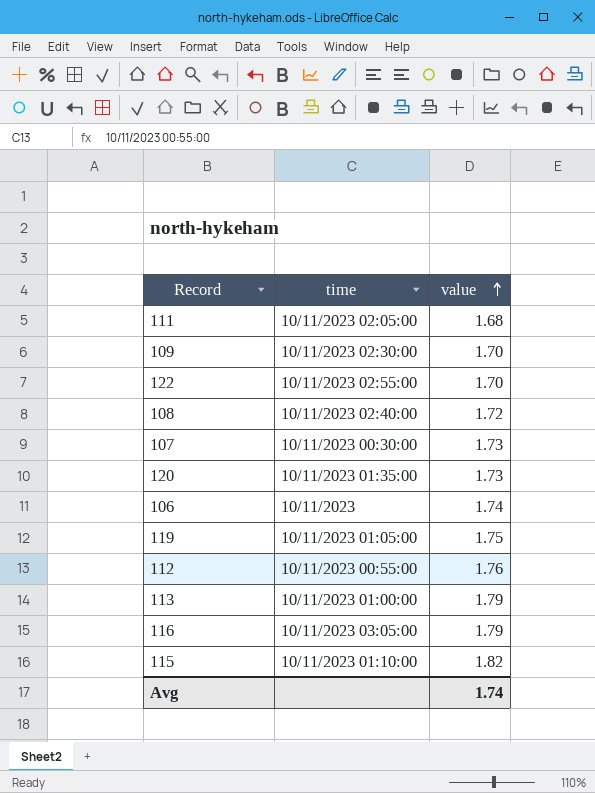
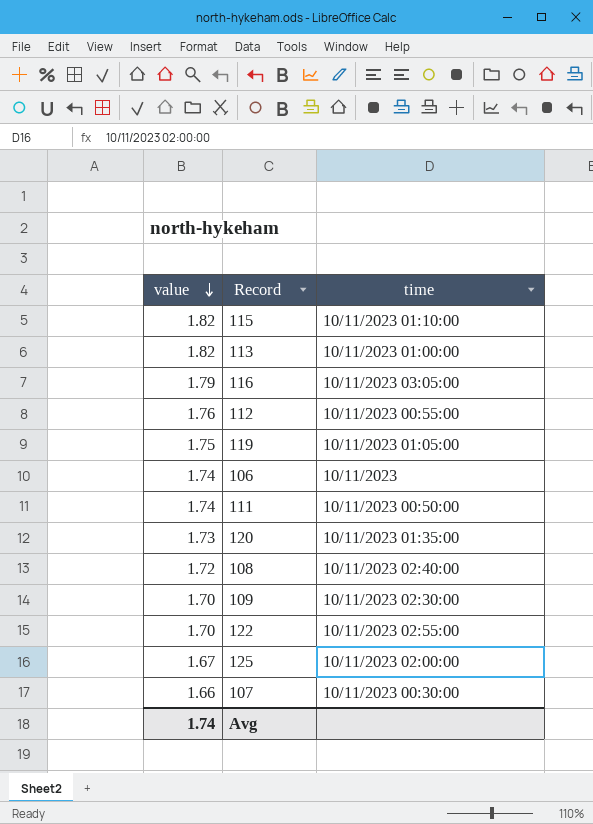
row order: value ascending -> value descending
column value | position: 3 -> 1
113 | value: 1.79 -> 1.82
111 | value: 1.68 -> 1.74
111 | time: 10/11/2023 02:05:00 -> 10/11/2023 00:50:00
row 125: none -> 1.67 | 10/11/2023 02:00:00
107 | value: 1.73 -> 1.66

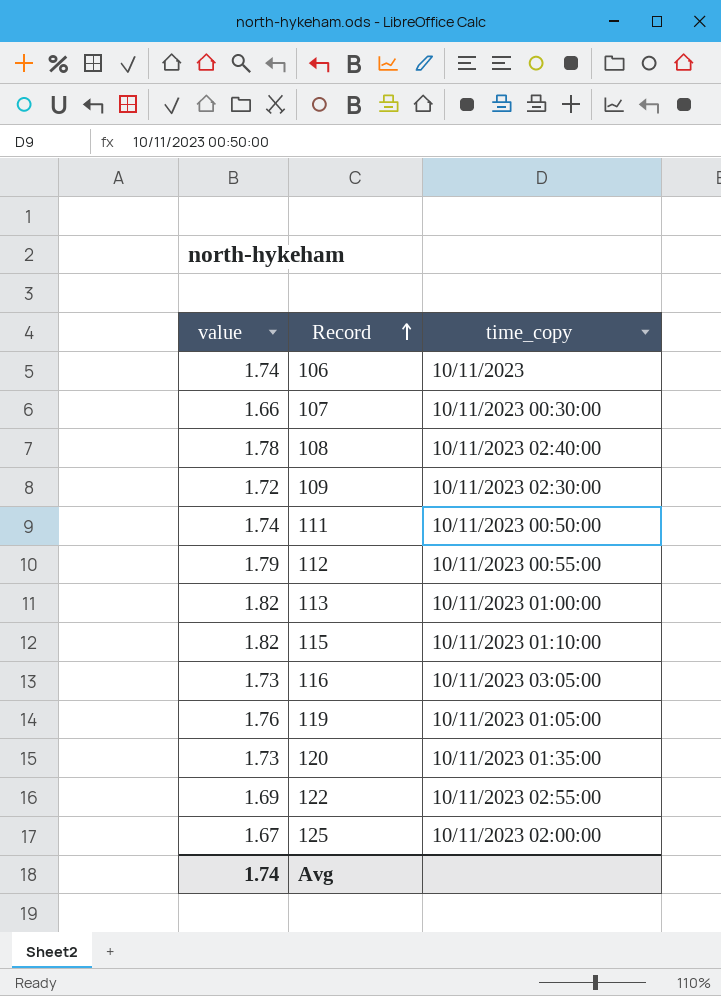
row order: value descending -> Record ascending
column name: time -> time_copy
108 | value: 1.72 -> 1.78
109 | value: 1.70 -> 1.72
112 | value: 1.76 -> 1.79
116 | value: 1.79 -> 1.73
119 | value: 1.75 -> 1.76
122 | value: 1.70 -> 1.69

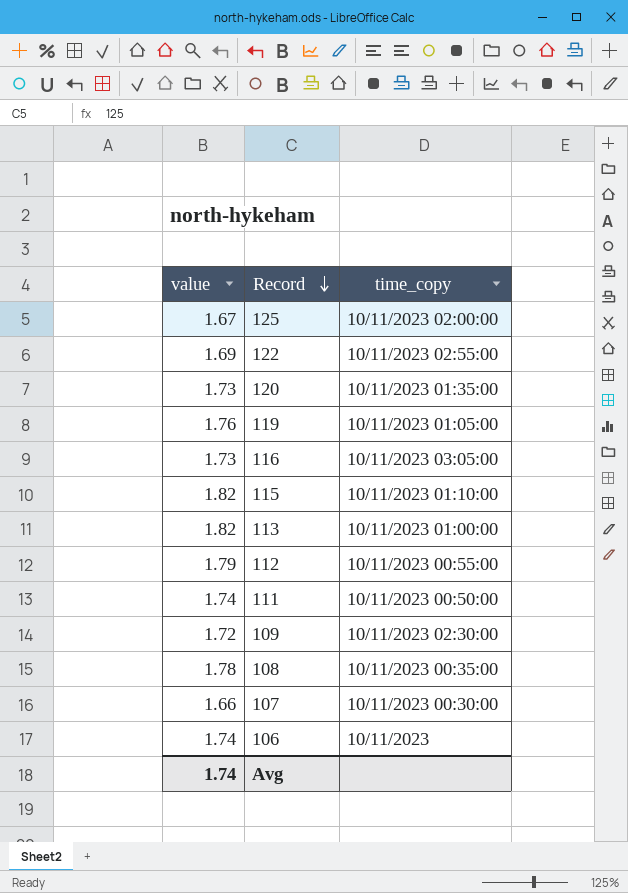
row order: Record ascending -> Record descending
108 | time_copy: 10/11/2023 02:40:00 -> 10/11/2023 00:35:00

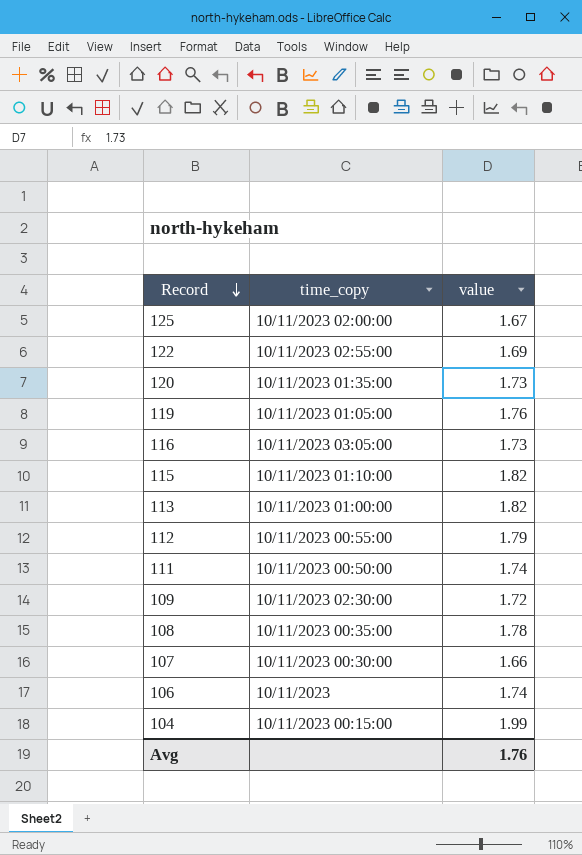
column value | position: 1 -> 3
row 104: none -> 10/11/2023 00:15:00 | 1.99
Avg | value: 1.74 -> 1.76

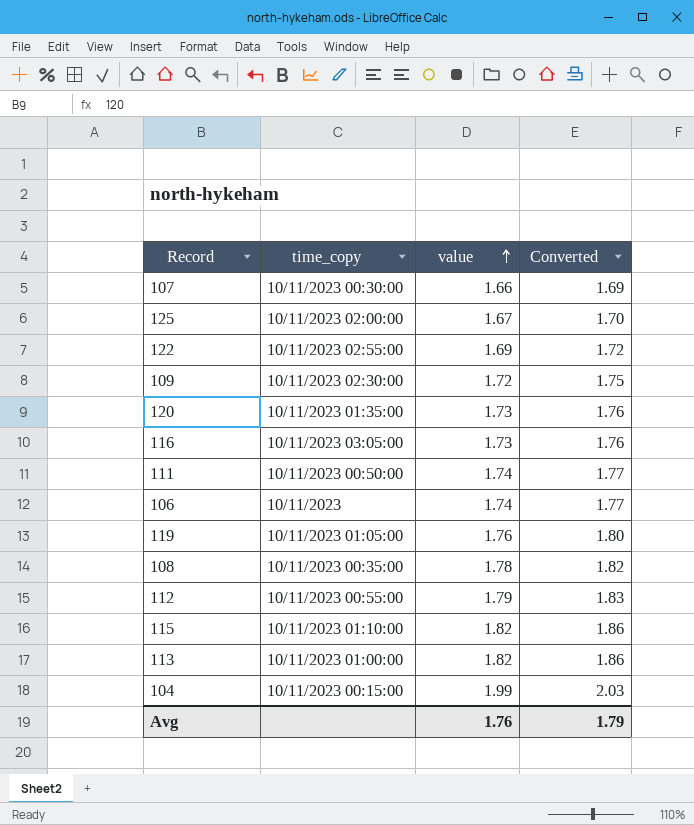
row order: Record descending -> value ascending
column Converted | formula: none -> [value] * 1.02

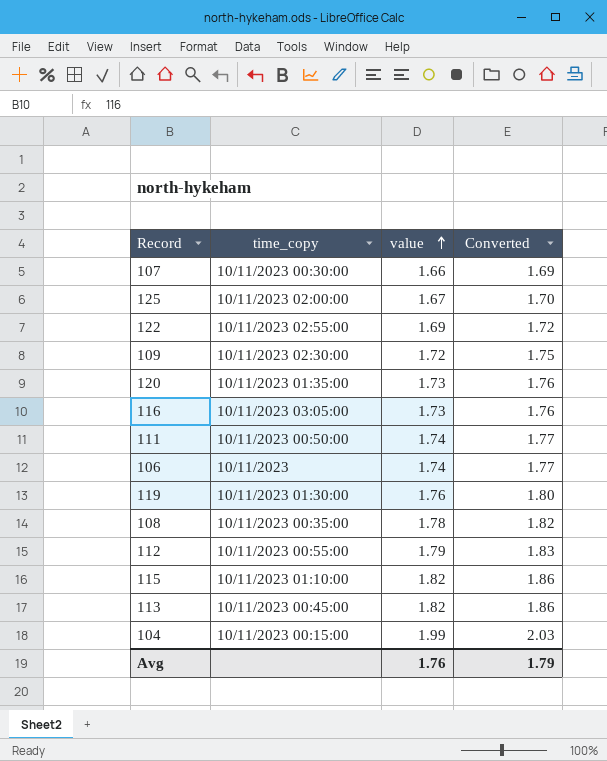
119 | time_copy: 10/11/2023 01:05:00 -> 10/11/2023 01:30:00
113 | time_copy: 10/11/2023 01:00:00 -> 10/11/2023 00:45:00

